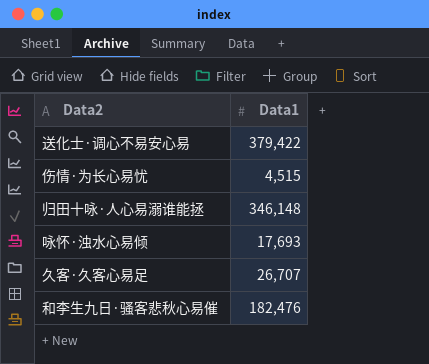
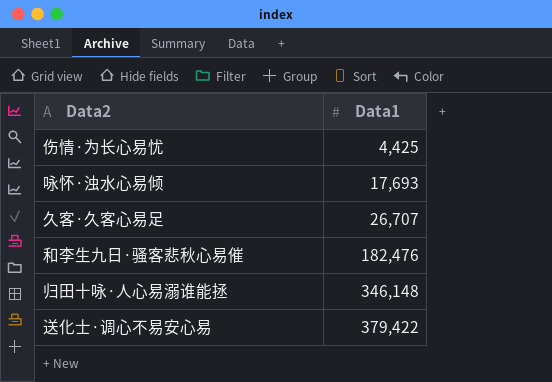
row order: none -> Data1 ascending
伤情·为长心易忧 | Data1: 4,515 -> 4,425

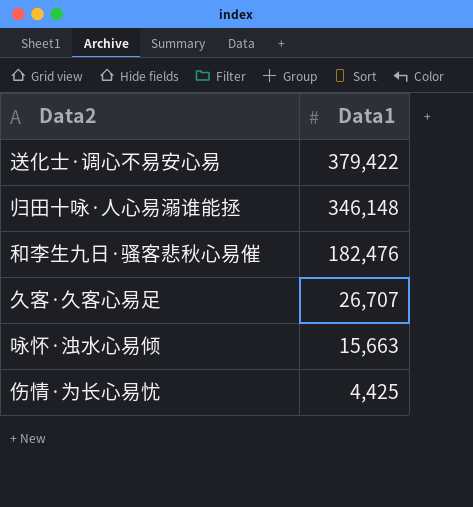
row order: Data1 ascending -> Data1 descending
咏怀·浊水心易倾 | Data1: 17,693 -> 15,663

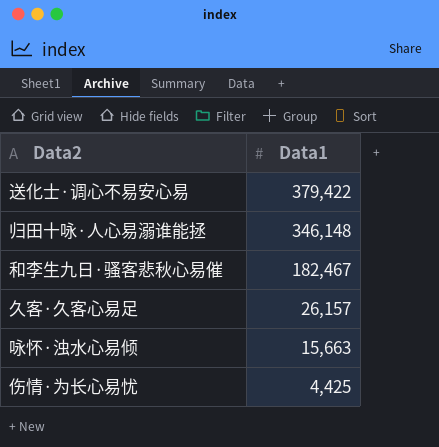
和李生九日·骚客悲秋心易催 | Data1: 182,476 -> 182,467
久客·久客心易足 | Data1: 26,707 -> 26,157

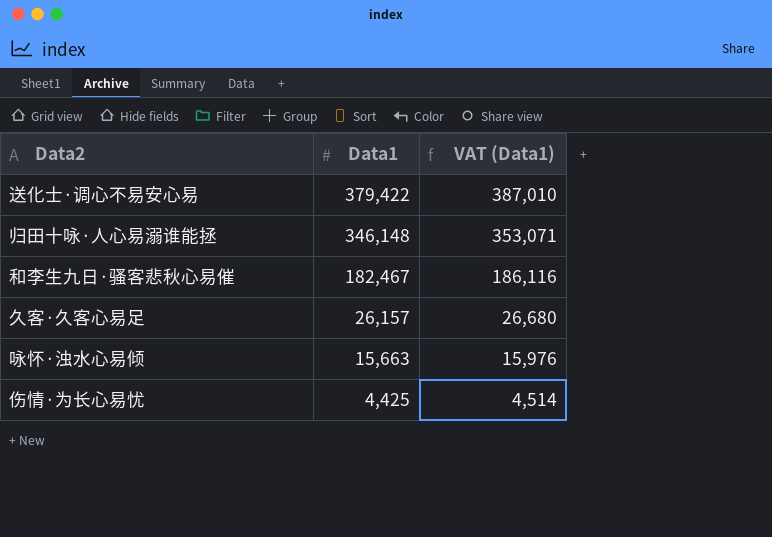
column VAT (Data1) | formula: none -> [Data1] * 1.02

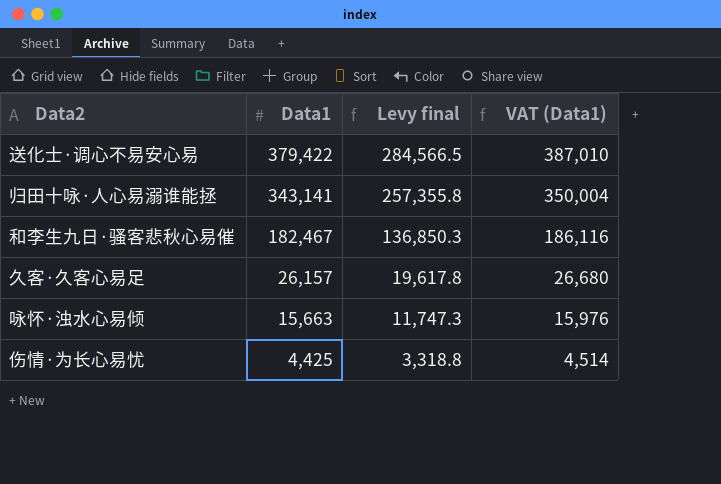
column Levy final | formula: none -> [Data1] * 0.75
归田十咏·人心易溺谁能拯 | Data1: 346,148 -> 343,141
归田十咏·人心易溺谁能拯 | VAT (Data1): 353,071 -> 350,004

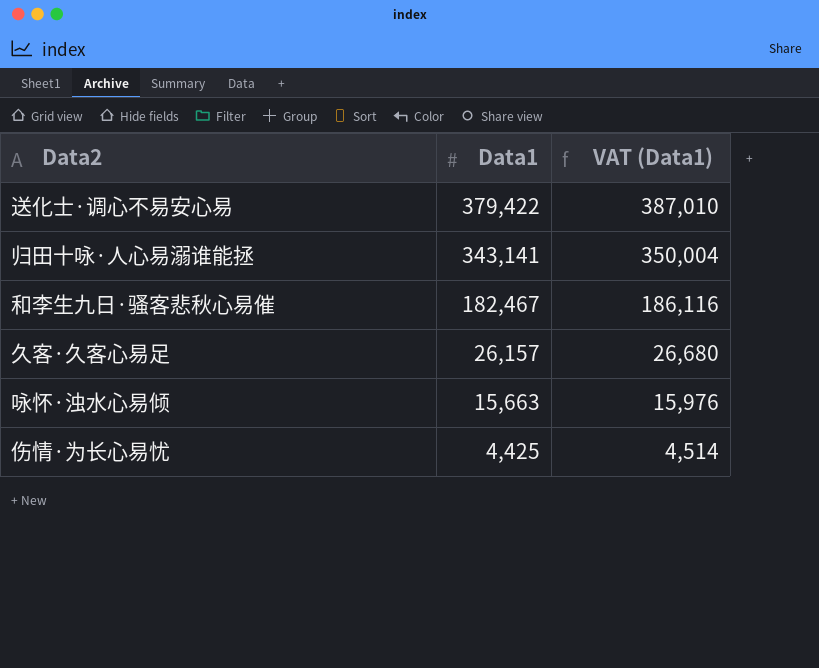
column Levy final | formula: [Data1] * 0.75 -> none

